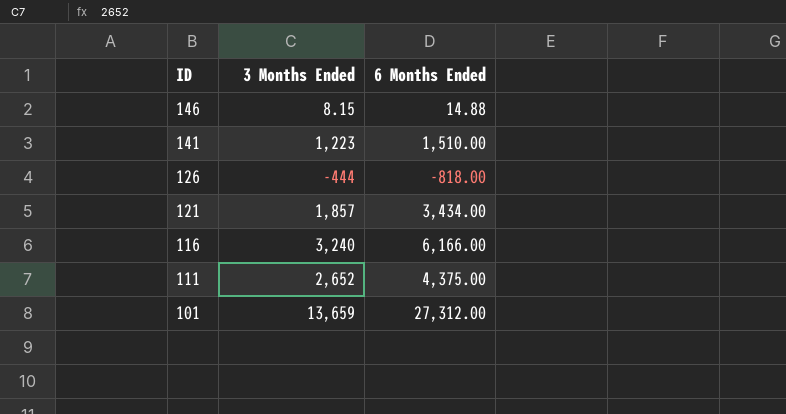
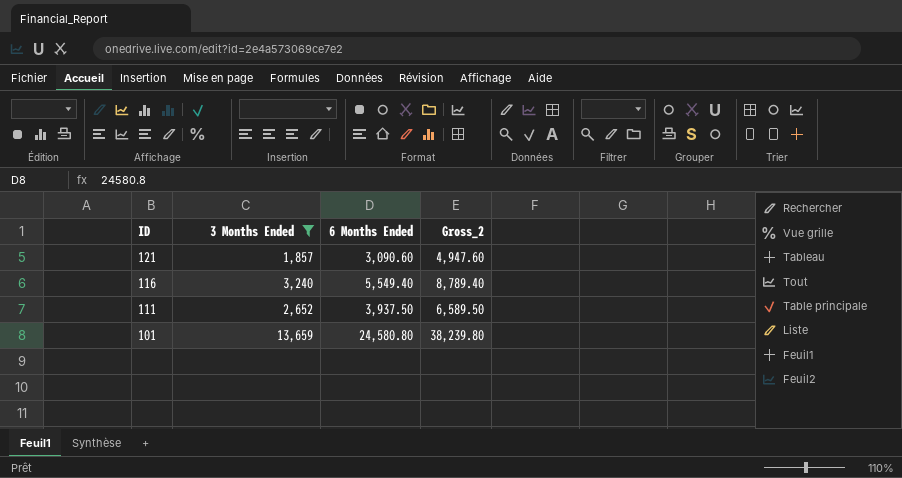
filter: none -> 3 Months Ended >= 1,857
column Gross_2 | formula: none -> [3 Months Ended] + [6 Months Ended]
121 | 6 Months Ended: 3,434.00 -> 3,090.60
116 | 6 Months Ended: 6,166.00 -> 5,549.40
111 | 6 Months Ended: 4,375.00 -> 3,937.50
101 | 6 Months Ended: 27,312.00 -> 24,580.80

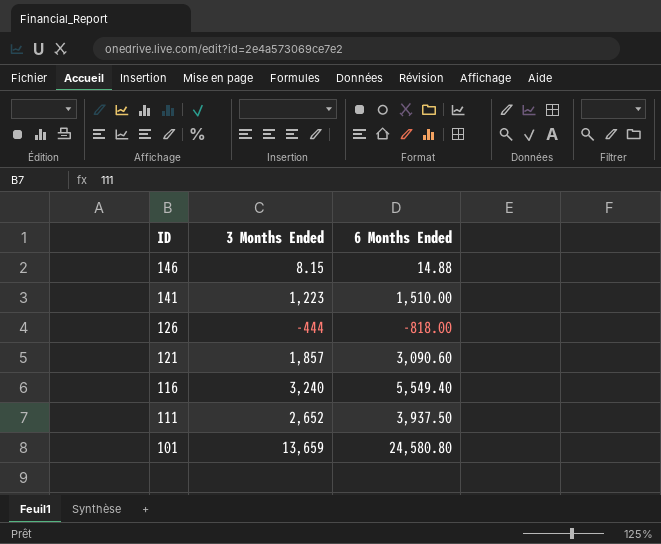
filter: 3 Months Ended >= 1,857 -> none
column Gross_2 | formula: [3 Months Ended] + [6 Months Ended] -> none

